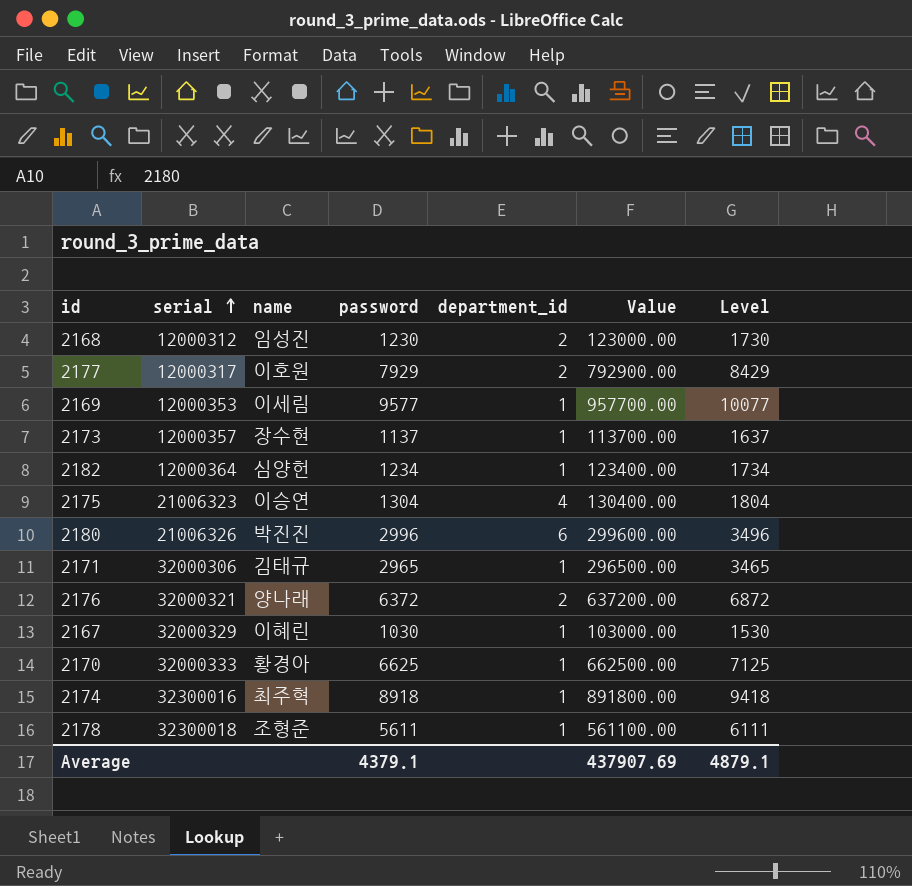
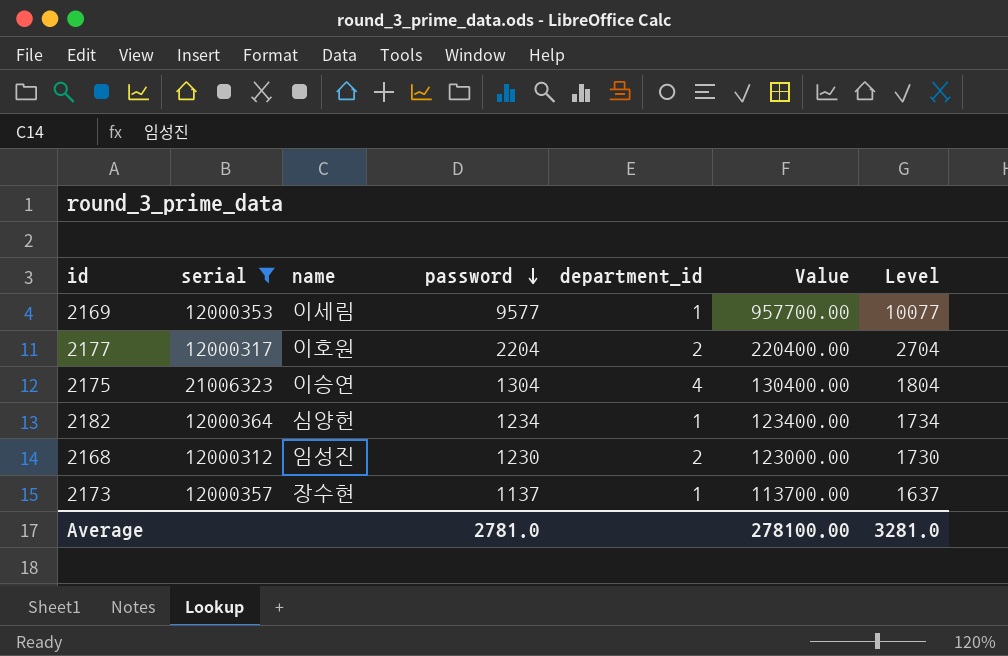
filter: none -> serial <= 21006323
row order: serial ascending -> password descending
2177 | password: 7929 -> 2204
2177 | Value: 792900.00 -> 220400.00
2177 | Level: 8429 -> 2704
Average | password: 4379.1 -> 2781.0
Average | Value: 437907.69 -> 278100.00
Average | Level: 4879.1 -> 3281.0

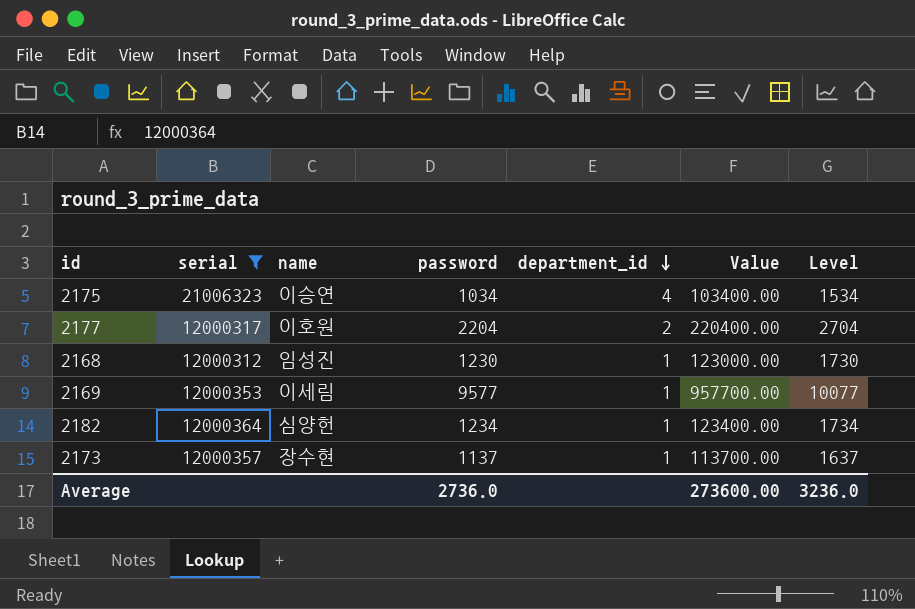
row order: password descending -> department_id descending
2175 | password: 1304 -> 1034
2175 | Value: 130400.00 -> 103400.00
2175 | Level: 1804 -> 1534
2168 | department_id: 2 -> 1
Average | password: 2781.0 -> 2736.0
Average | Value: 278100.00 -> 273600.00
Average | Level: 3281.0 -> 3236.0

